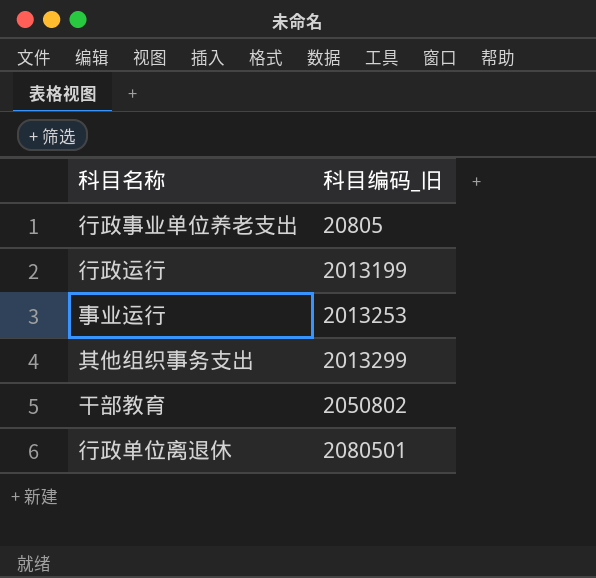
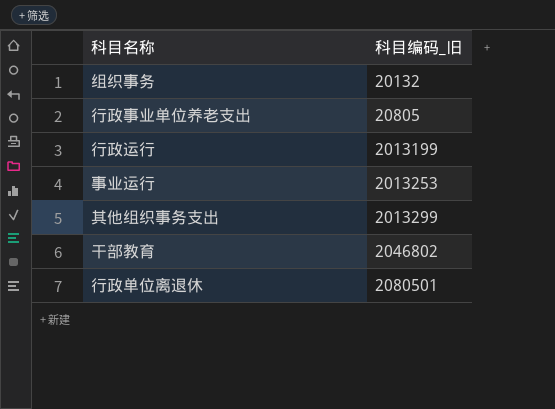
row 组织事务: none -> 20132
干部教育 | 科目编码_旧: 2050802 -> 2046802

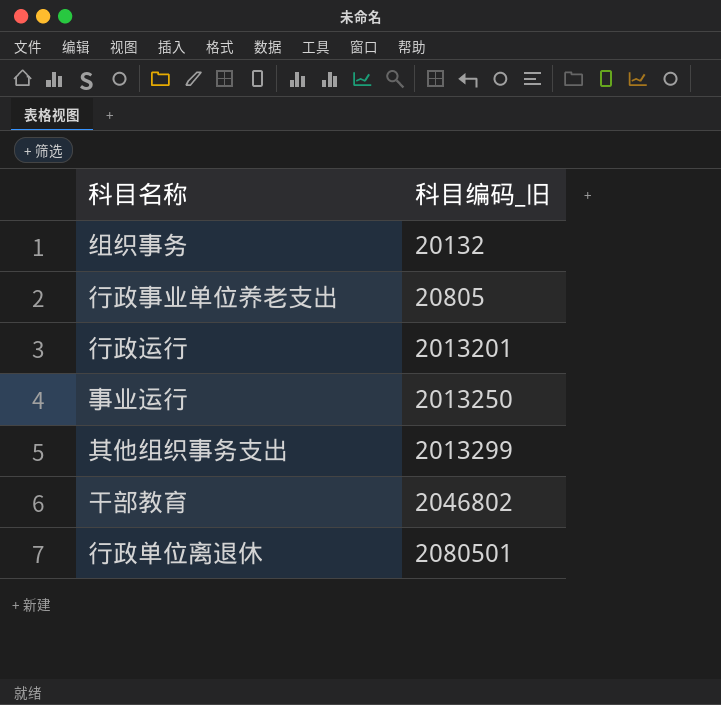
行政运行 | 科目编码_旧: 2013199 -> 2013201
事业运行 | 科目编码_旧: 2013253 -> 2013250

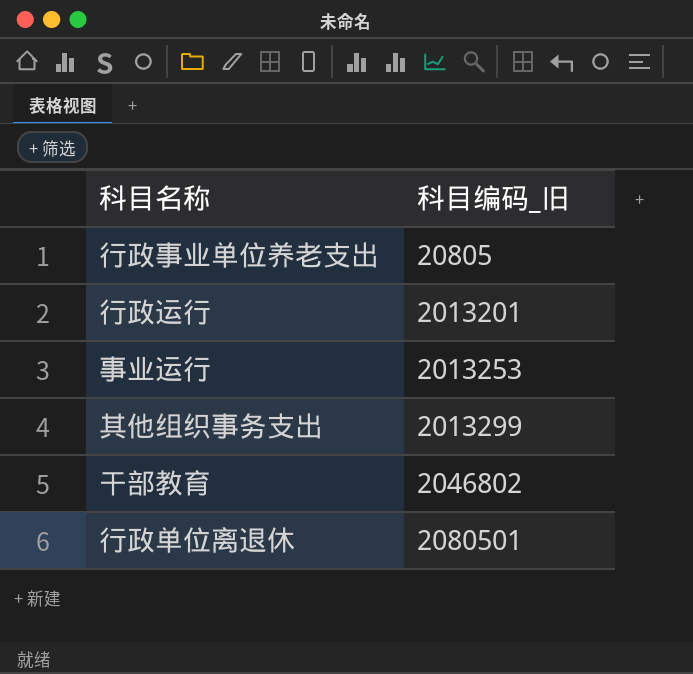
row 组织事务: 20132 -> none
事业运行 | 科目编码_旧: 2013250 -> 2013253

